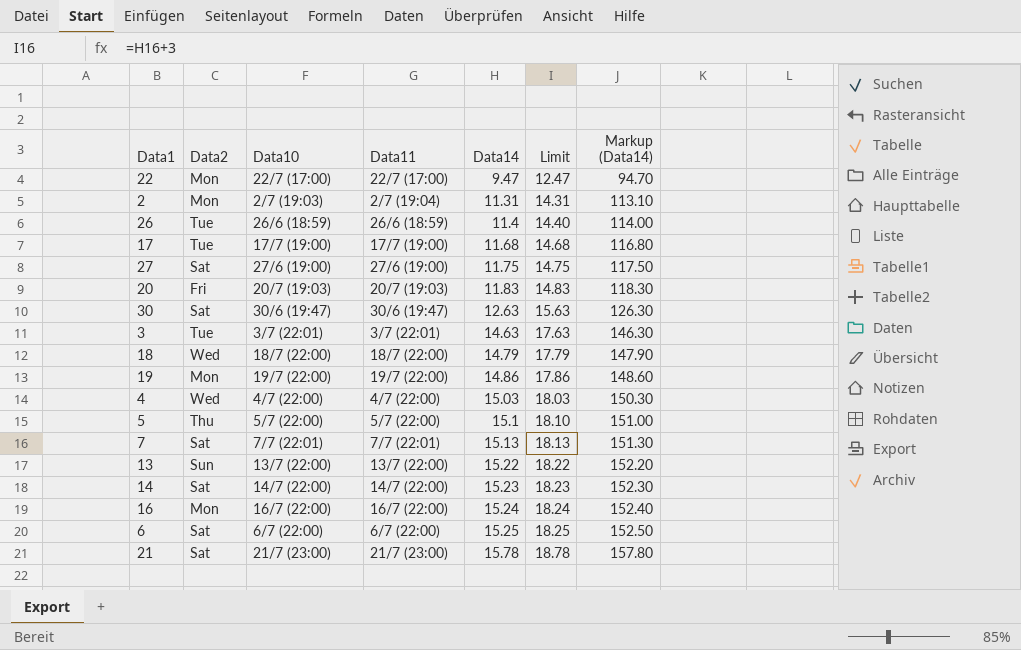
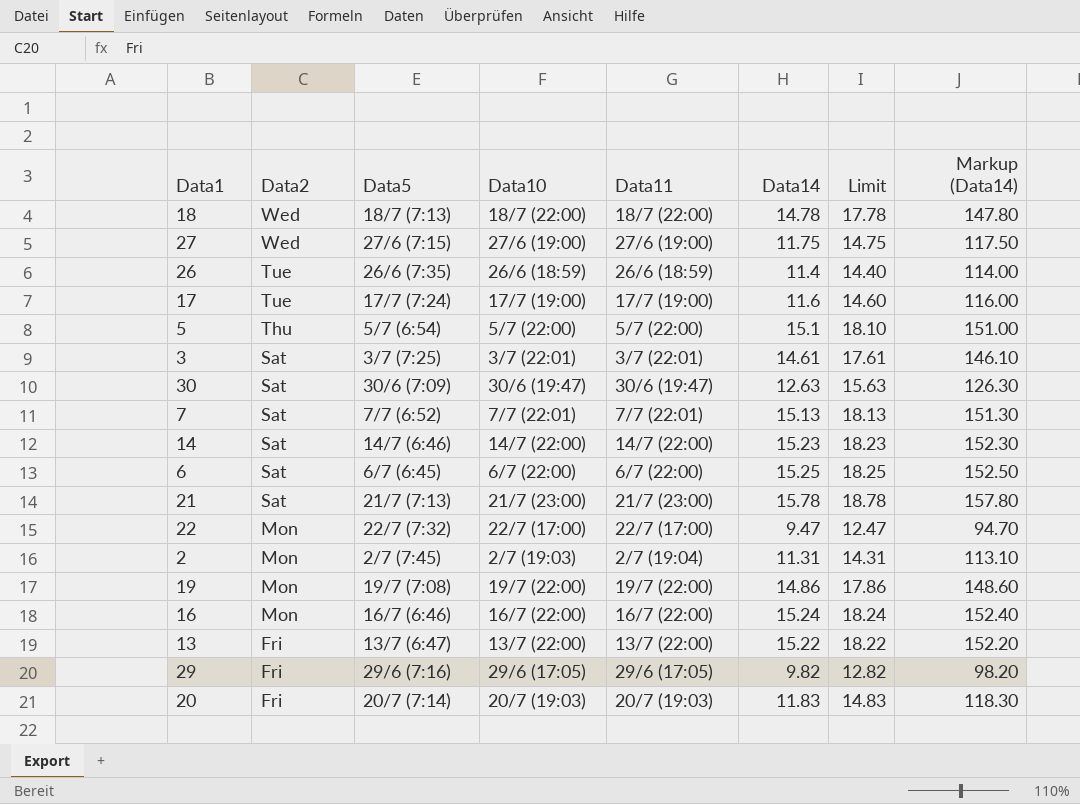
row order: Data14 ascending -> Data2 descending
column Data5 | position: none -> 3
row 4: Wed | 4/7 (22:00) | 4/7 (22:00) | 15.03 | 18.03 | 150.30 -> none
18 | Data14: 14.79 -> 14.78
18 | Limit: 17.79 -> 17.78
18 | Markup (Data14): 147.90 -> 147.80
27 | Data2: Sat -> Wed
17 | Data14: 11.68 -> 11.6
17 | Limit: 14.68 -> 14.60
17 | Markup (Data14): 116.80 -> 116.00
3 | Data2: Tue -> Sat
3 | Data14: 14.63 -> 14.61
3 | Limit: 17.63 -> 17.61
3 | Markup (Data14): 146.30 -> 146.10
13 | Data2: Sun -> Fri
row 29: none -> Fri | 29/6 (7:16) | 29/6 (17:05) | 29/6 (17:05) | 9.82 | 12.82 | 98.20

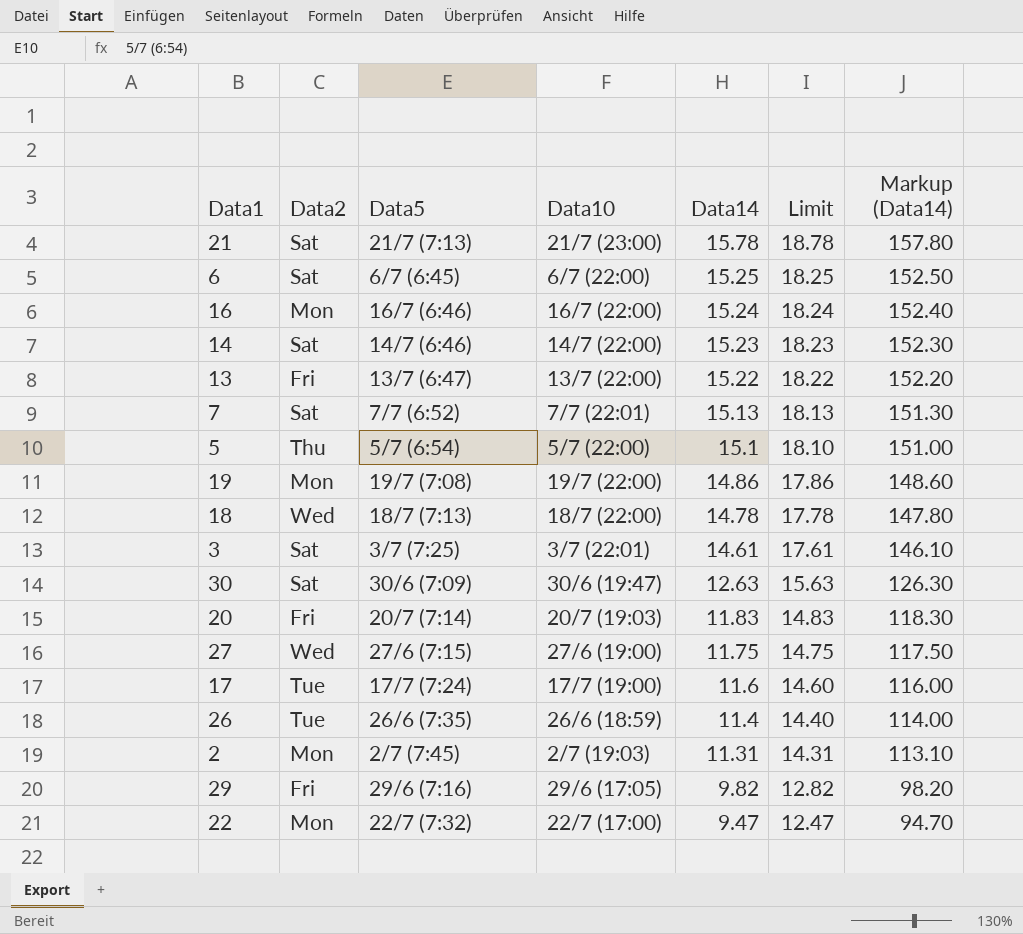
row order: Data2 descending -> Data14 descending
column Data11 | position: 5 -> none

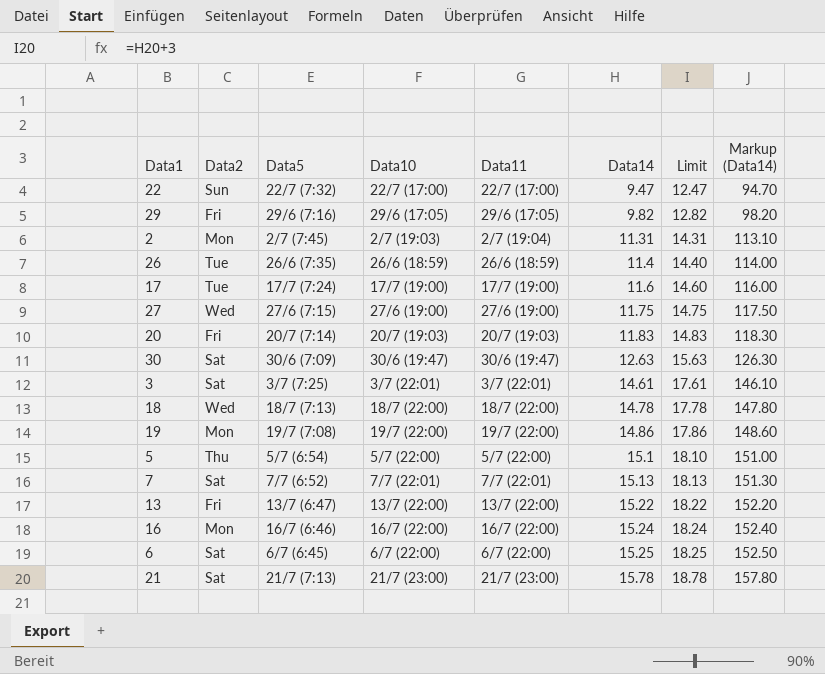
row order: Data14 descending -> Data14 ascending
column Data11 | position: none -> 5
row 14: Sat | 14/7 (6:46) | 14/7 (22:00) | 15.23 | 18.23 | 152.30 -> none
22 | Data2: Mon -> Sun

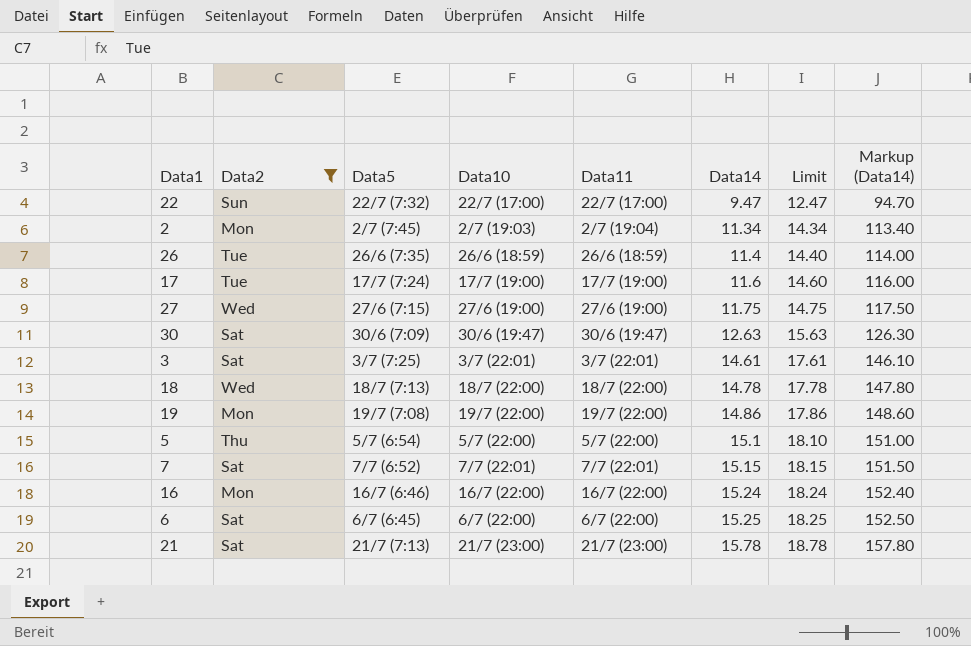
filter: none -> Data2 != Fri
2 | Data14: 11.31 -> 11.34
2 | Limit: 14.31 -> 14.34
2 | Markup (Data14): 113.10 -> 113.40
7 | Data14: 15.13 -> 15.15
7 | Limit: 18.13 -> 18.15
7 | Markup (Data14): 151.30 -> 151.50

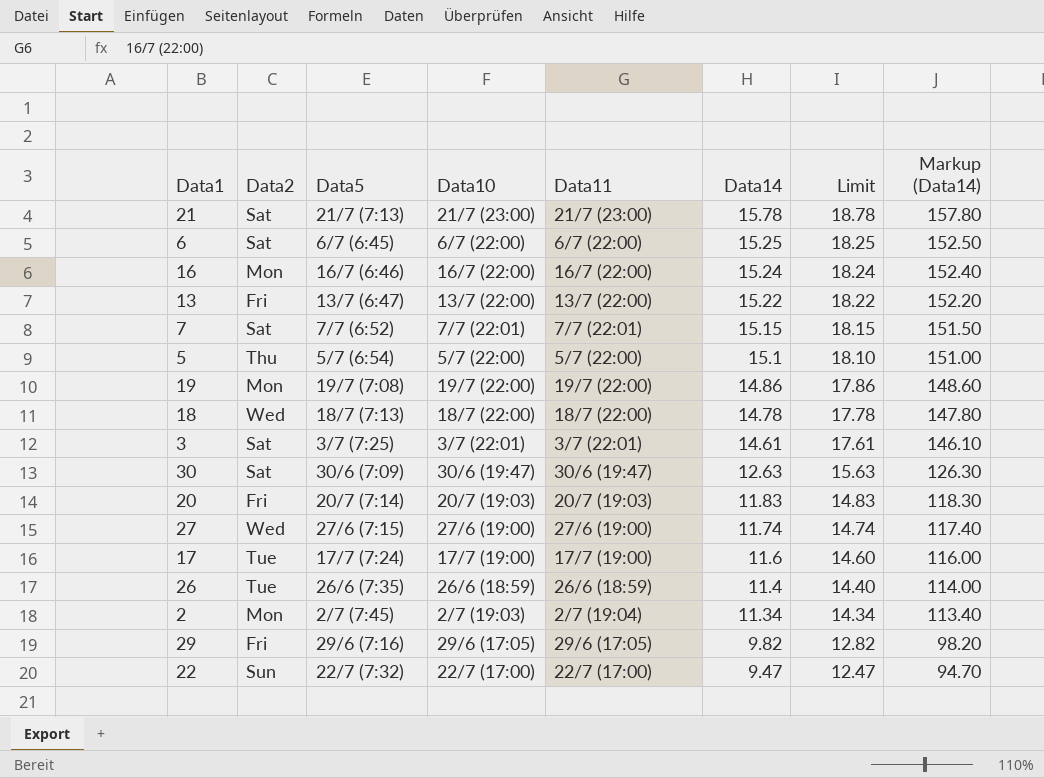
filter: Data2 != Fri -> none
row order: Data14 ascending -> Data14 descending
27 | Data14: 11.75 -> 11.74
27 | Limit: 14.75 -> 14.74
27 | Markup (Data14): 117.50 -> 117.40

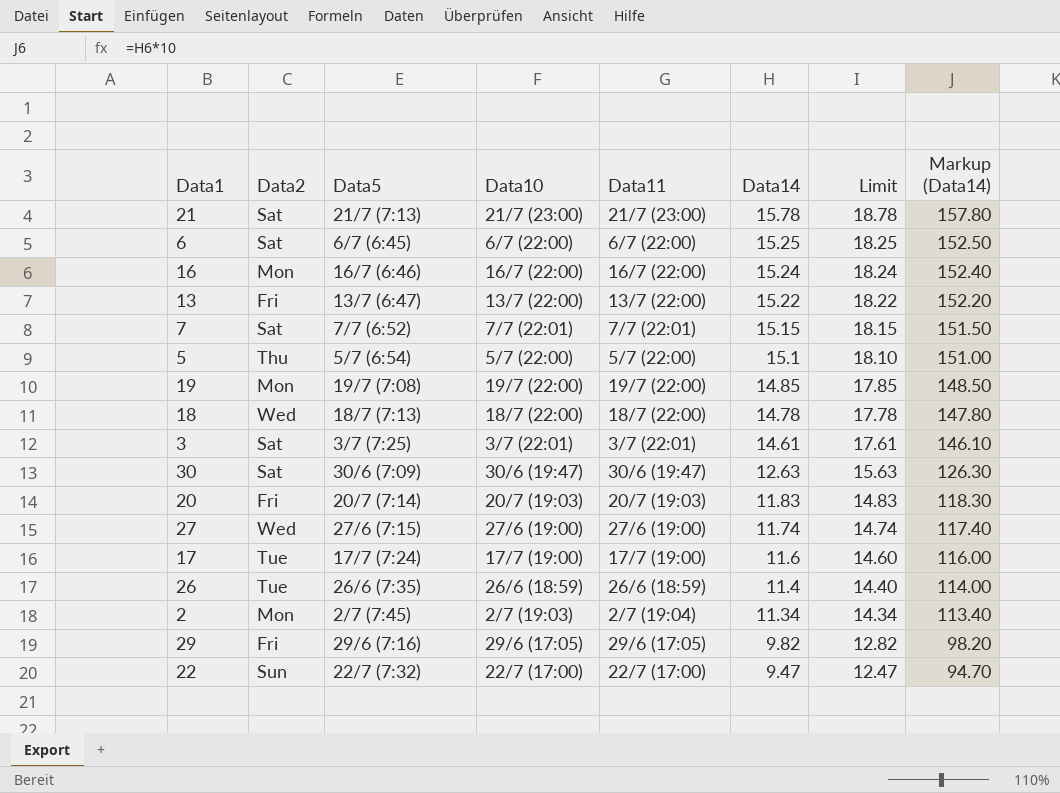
19 | Data14: 14.86 -> 14.85
19 | Limit: 17.86 -> 17.85
19 | Markup (Data14): 148.60 -> 148.50

